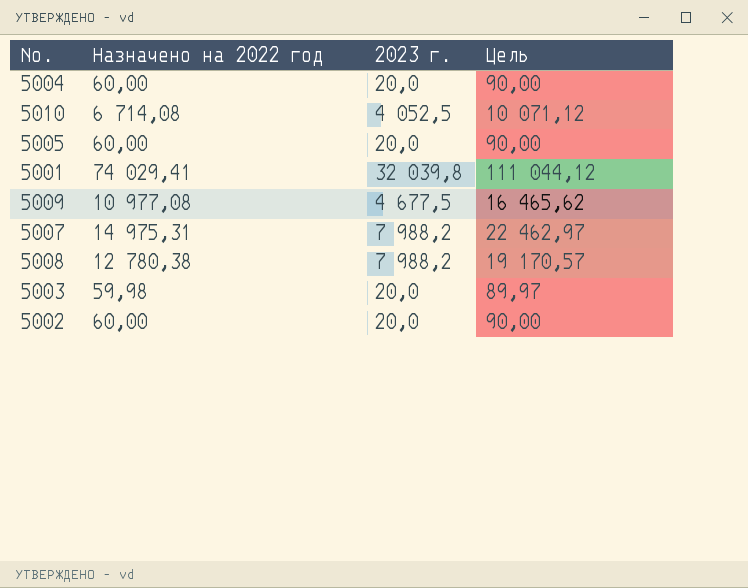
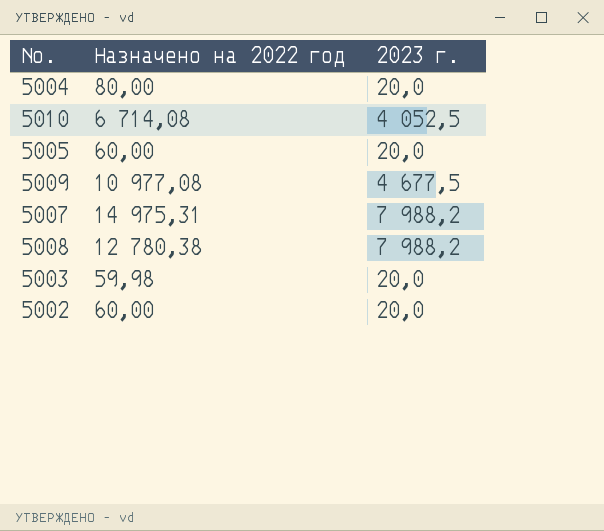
column Цель | formula: [Назначено на 2022 год] * 1,5 -> none
row 5001: 74 029,41 | 32 039,8 | 111 044,12 -> none
5004 | Назначено на 2022 год: 60,00 -> 80,00

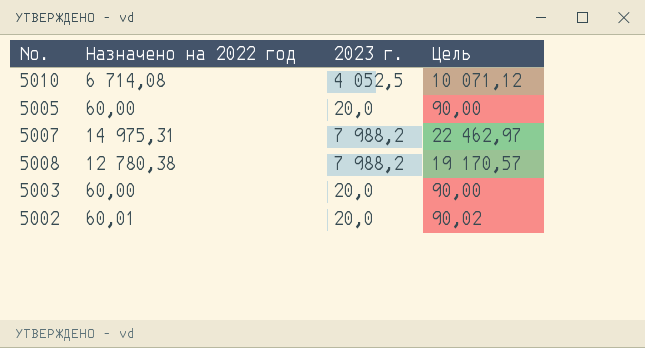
column Цель | formula: none -> [Назначено на 2022 год] * 1,5
row 5004: 80,00 | 20,0 -> none
row 5009: 10 977,08 | 4 677,5 -> none
5003 | Назначено на 2022 год: 59,98 -> 60,00
5002 | Назначено на 2022 год: 60,00 -> 60,01

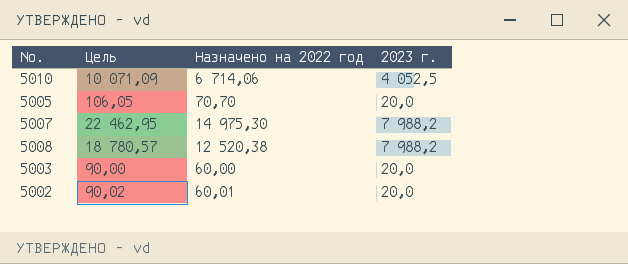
column Цель | position: 4 -> 2
5010 | Цель: 10 071,12 -> 10 071,09
5010 | Назначено на 2022 год: 6 714,08 -> 6 714,06
5005 | Цель: 90,00 -> 106,05
5005 | Назначено на 2022 год: 60,00 -> 70,70
5007 | Цель: 22 462,97 -> 22 462,95
5007 | Назначено на 2022 год: 14 975,31 -> 14 975,30
5008 | Цель: 19 170,57 -> 18 780,57
5008 | Назначено на 2022 год: 12 780,38 -> 12 520,38

